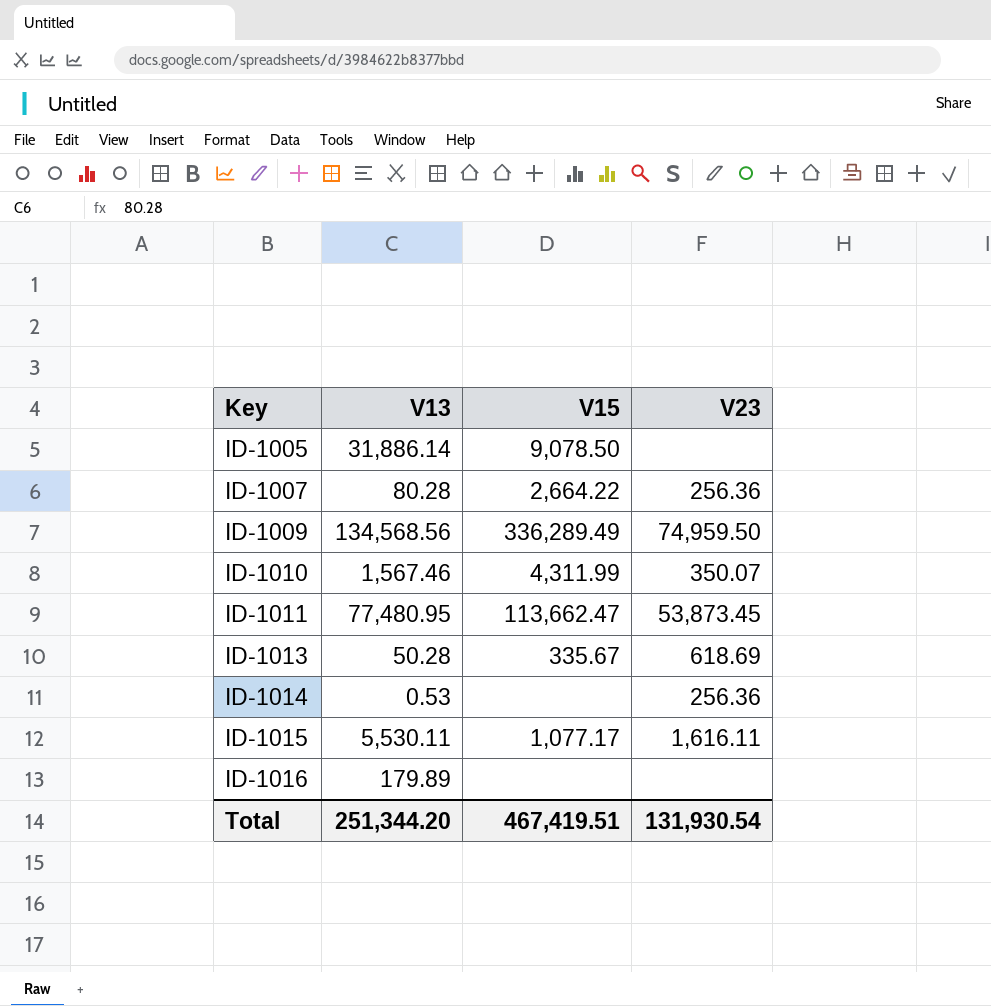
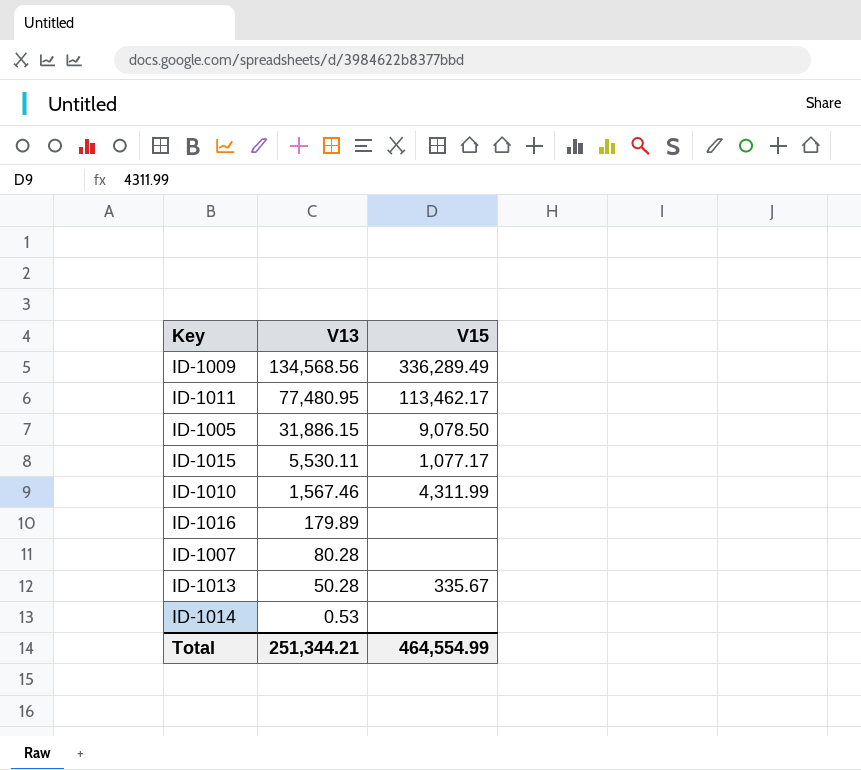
row order: Key ascending -> V13 descending
column V23 | position: 4 -> none
ID-1011 | V15: 113,662.47 -> 113,462.17
ID-1005 | V13: 31,886.14 -> 31,886.15
ID-1007 | V15: 2,664.22 -> none
Total | V13: 251,344.20 -> 251,344.21
Total | V15: 467,419.51 -> 464,554.99

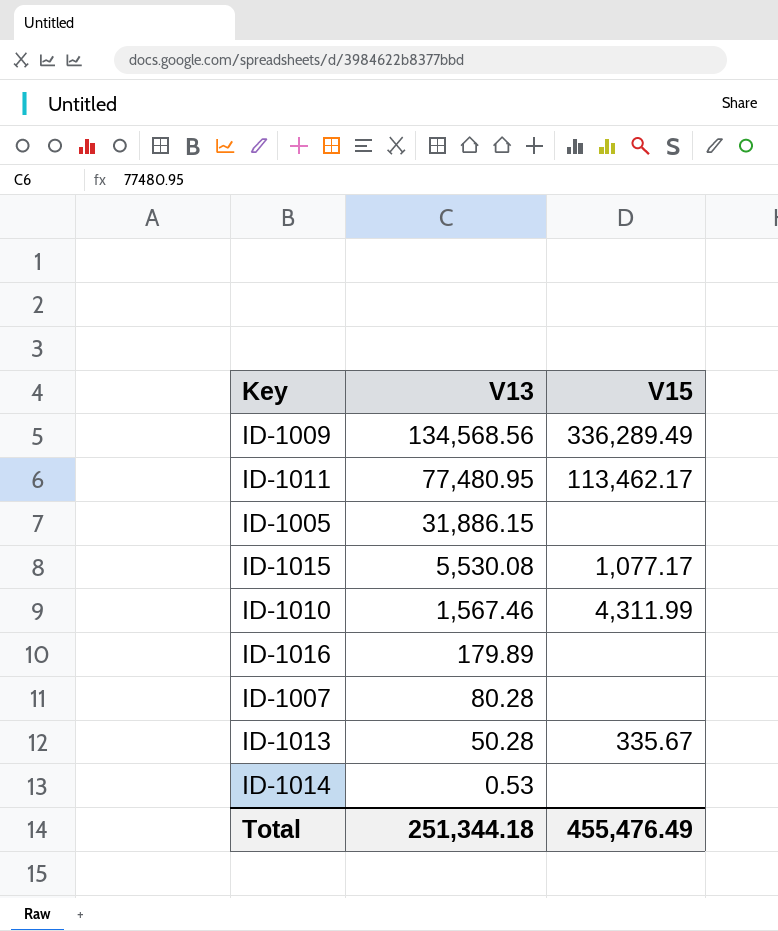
ID-1005 | V15: 9,078.50 -> none
ID-1015 | V13: 5,530.11 -> 5,530.08
Total | V13: 251,344.21 -> 251,344.18
Total | V15: 464,554.99 -> 455,476.49

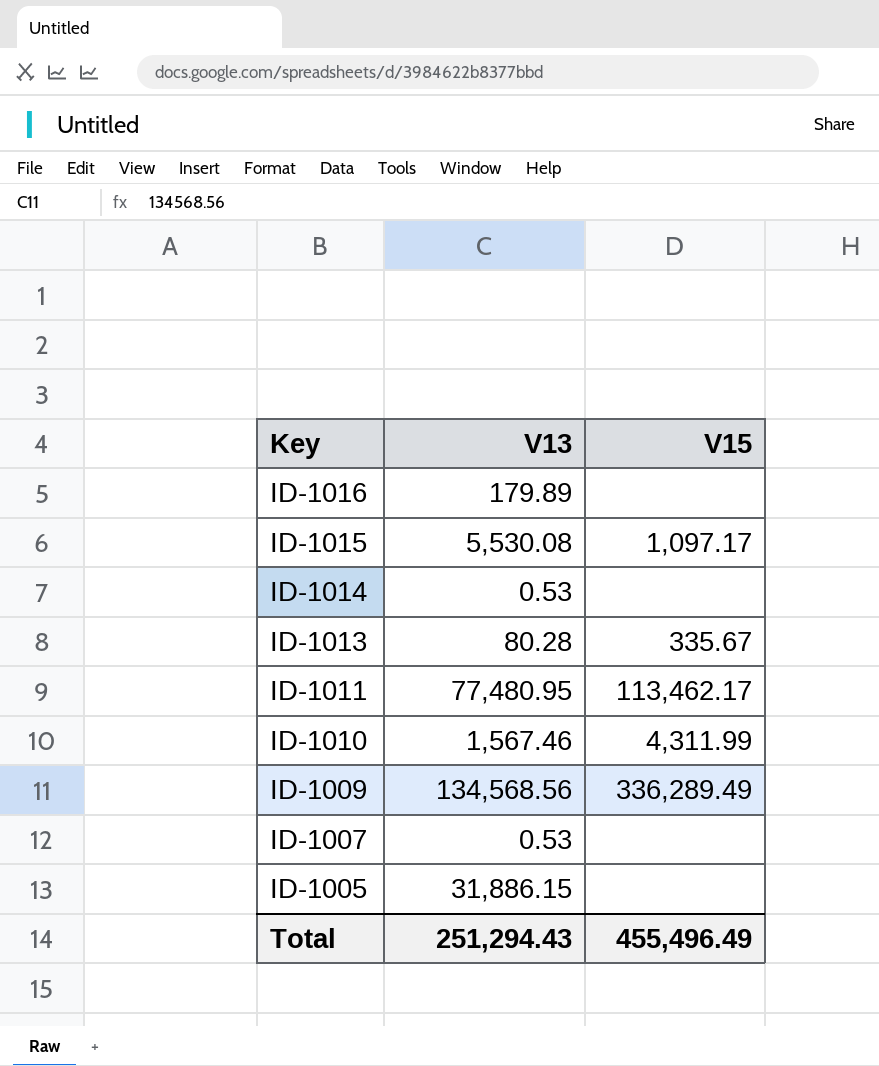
row order: V13 descending -> Key descending
ID-1015 | V15: 1,077.17 -> 1,097.17
ID-1013 | V13: 50.28 -> 80.28
ID-1007 | V13: 80.28 -> 0.53
Total | V13: 251,344.18 -> 251,294.43
Total | V15: 455,476.49 -> 455,496.49

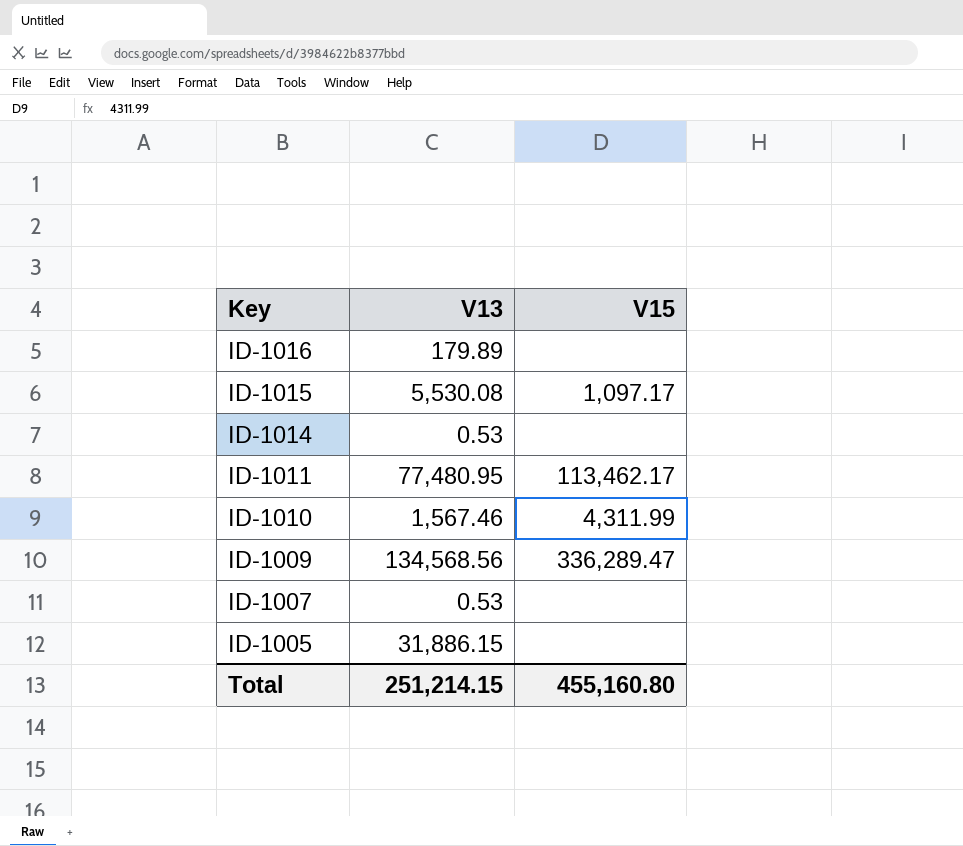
row ID-1013: 80.28 | 335.67 -> none
ID-1009 | V15: 336,289.49 -> 336,289.47
Total | V13: 251,294.43 -> 251,214.15
Total | V15: 455,496.49 -> 455,160.80

